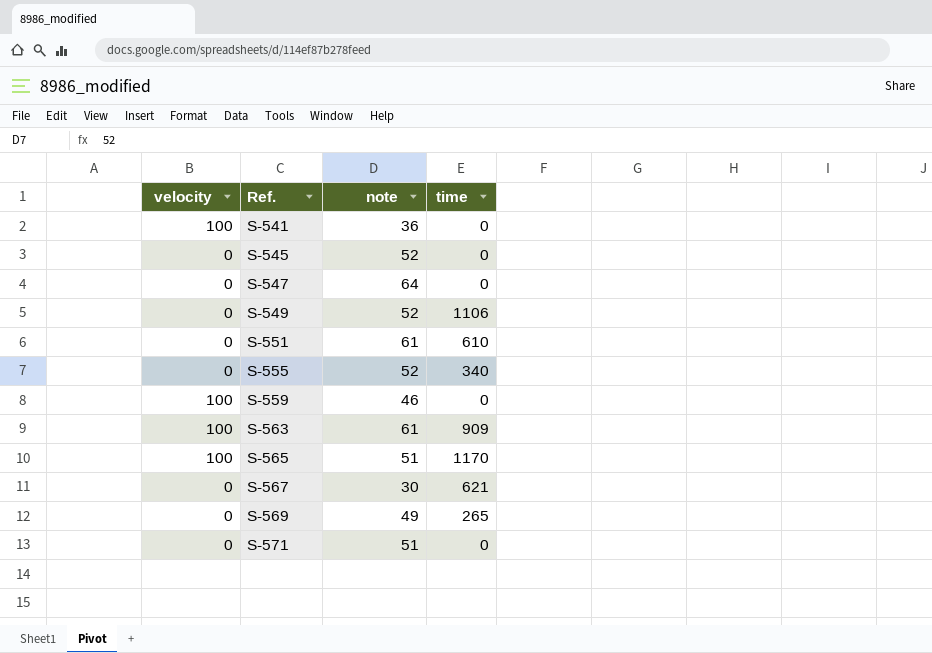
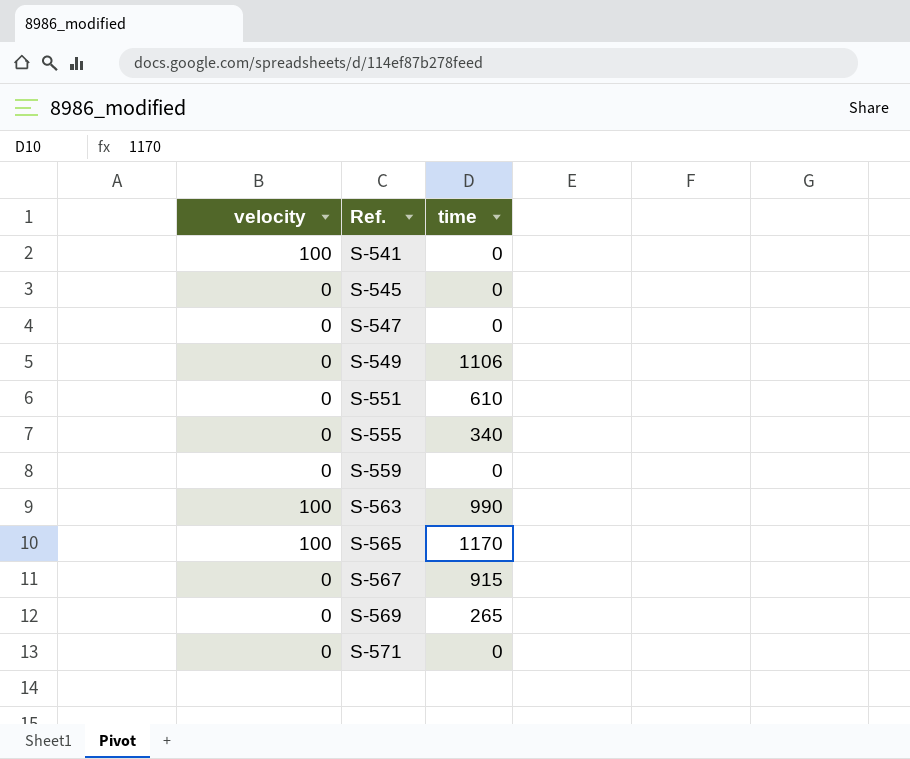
column note | position: 3 -> none
S-559 | velocity: 100 -> 0
S-563 | time: 909 -> 990
S-567 | time: 621 -> 915

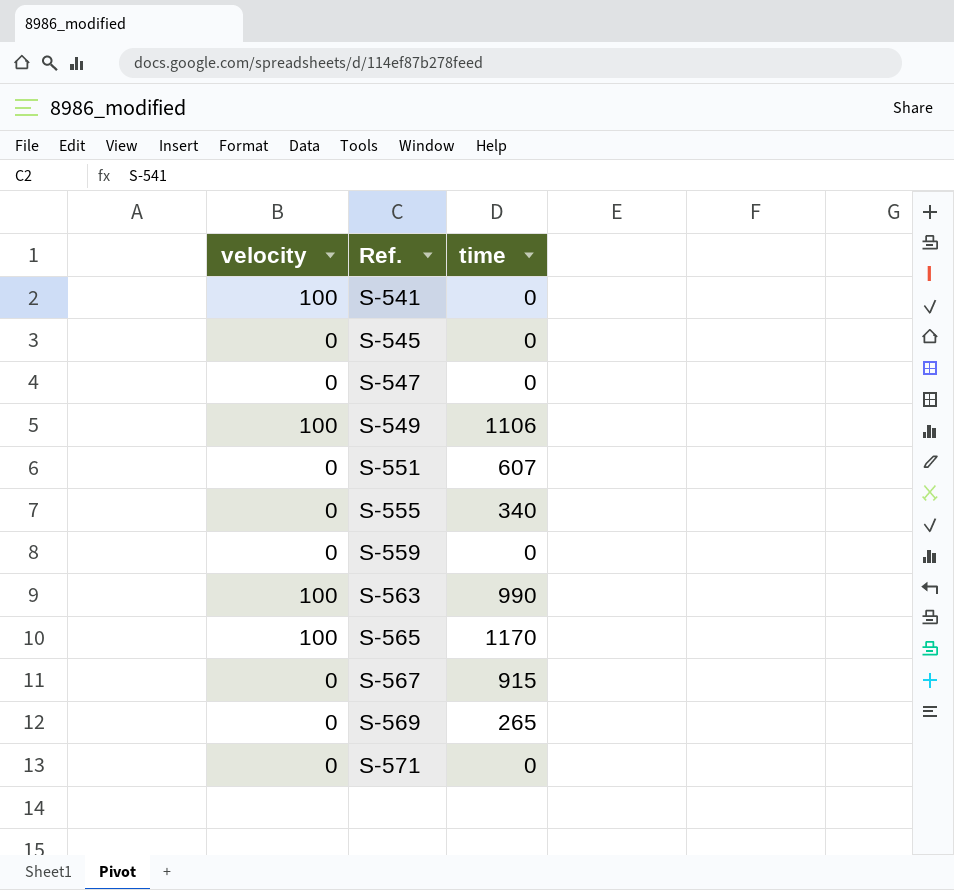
S-549 | velocity: 0 -> 100
S-551 | time: 610 -> 607

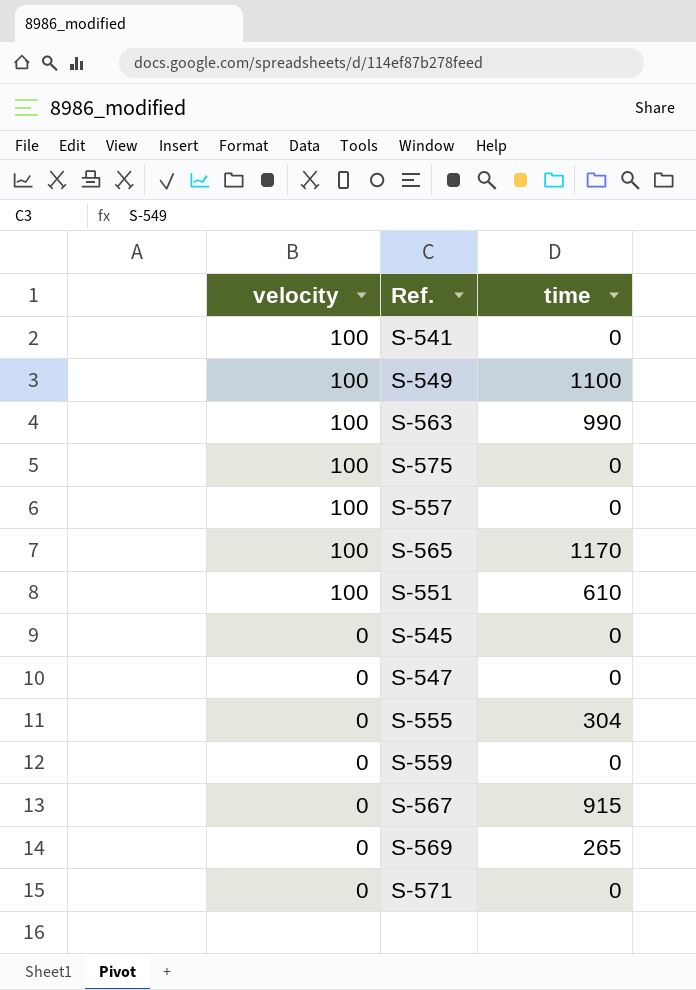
row order: Ref. ascending -> velocity descending
S-549 | time: 1106 -> 1100
row S-575: none -> 100 | 0
row S-557: none -> 100 | 0
S-551 | velocity: 0 -> 100
S-551 | time: 607 -> 610
S-555 | time: 340 -> 304

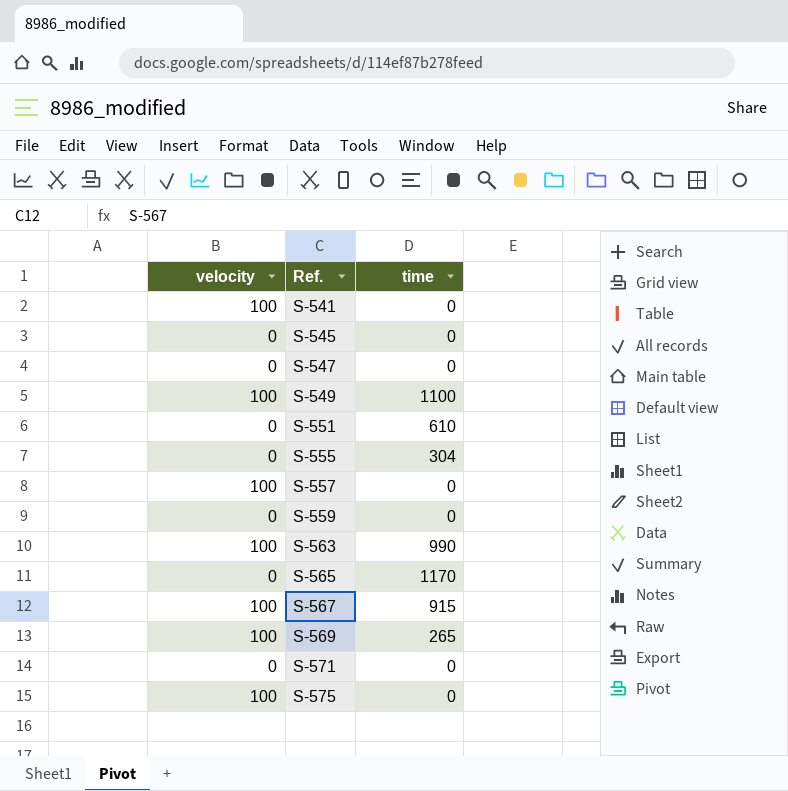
row order: velocity descending -> Ref. ascending
S-551 | velocity: 100 -> 0
S-565 | velocity: 100 -> 0
S-567 | velocity: 0 -> 100
S-569 | velocity: 0 -> 100

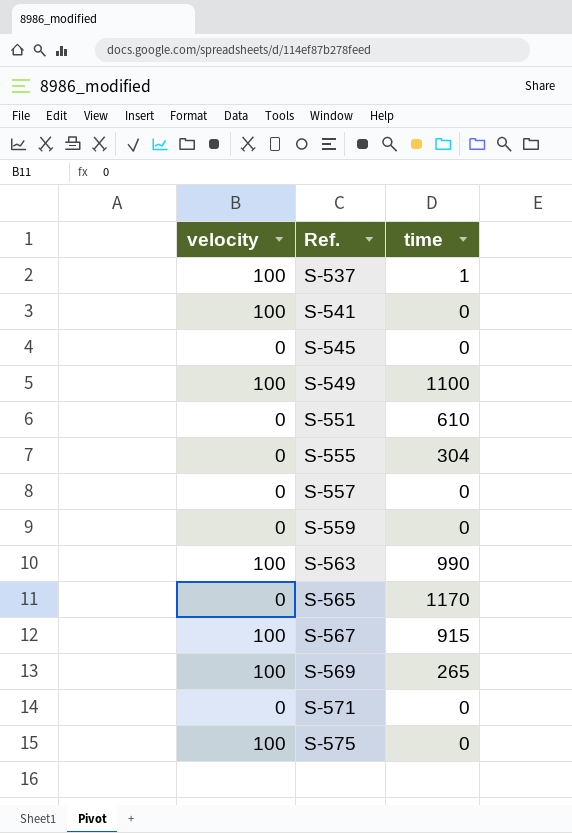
row S-547: 0 | 0 -> none
row S-537: none -> 100 | 1
S-557 | velocity: 100 -> 0

